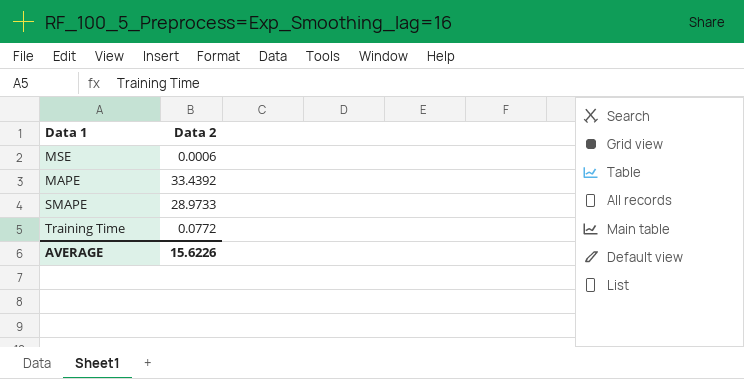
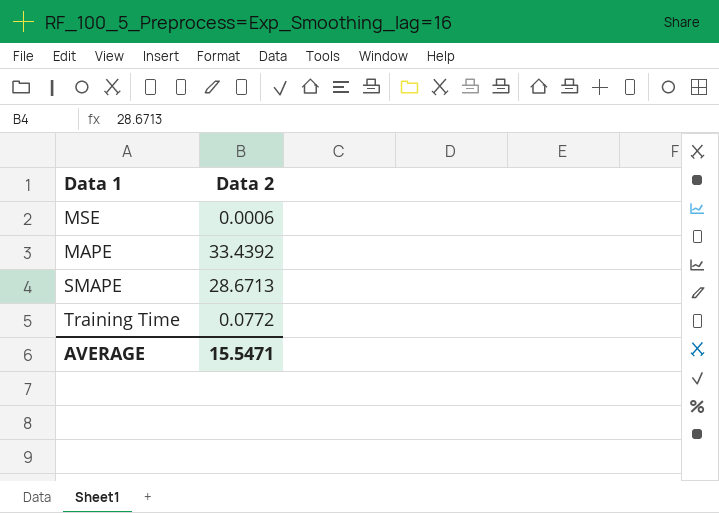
SMAPE | Data 2: 28.9733 -> 28.6713
AVERAGE | Data 2: 15.6226 -> 15.5471

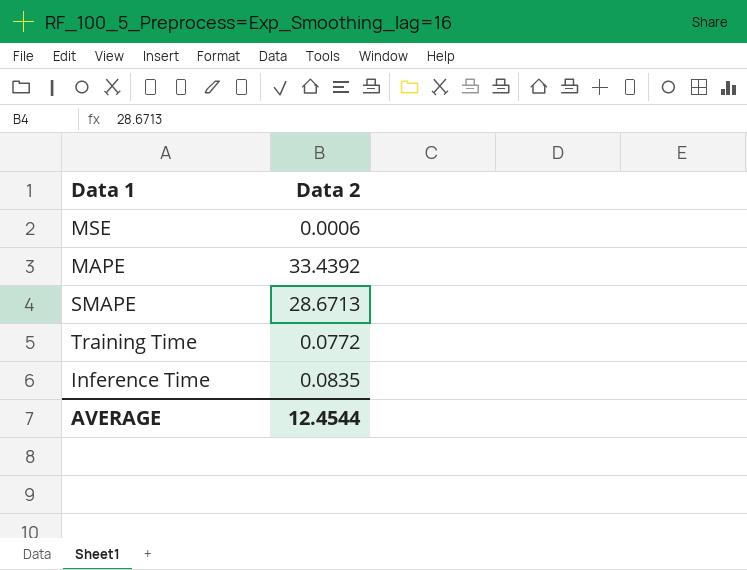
row Inference Time: none -> 0.0835
AVERAGE | Data 2: 15.5471 -> 12.4544

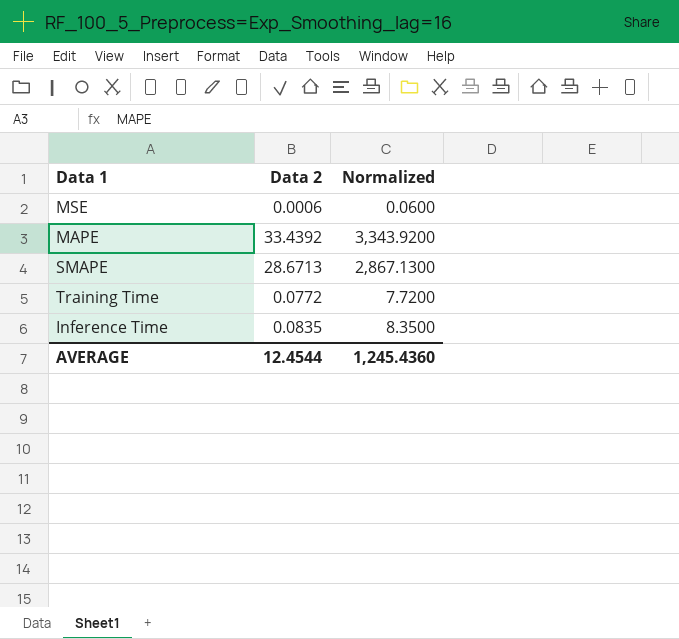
column Normalized | formula: none -> [Data 2] * 100

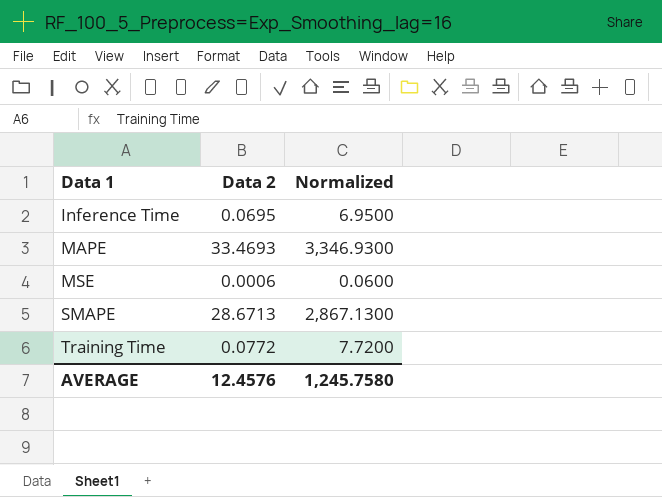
row order: none -> Data 1 ascending
Inference Time | Data 2: 0.0835 -> 0.0695
Inference Time | Normalized: 8.3500 -> 6.9500
MAPE | Data 2: 33.4392 -> 33.4693
MAPE | Normalized: 3,343.9200 -> 3,346.9300
AVERAGE | Data 2: 12.4544 -> 12.4576
AVERAGE | Normalized: 1,245.4360 -> 1,245.7580

